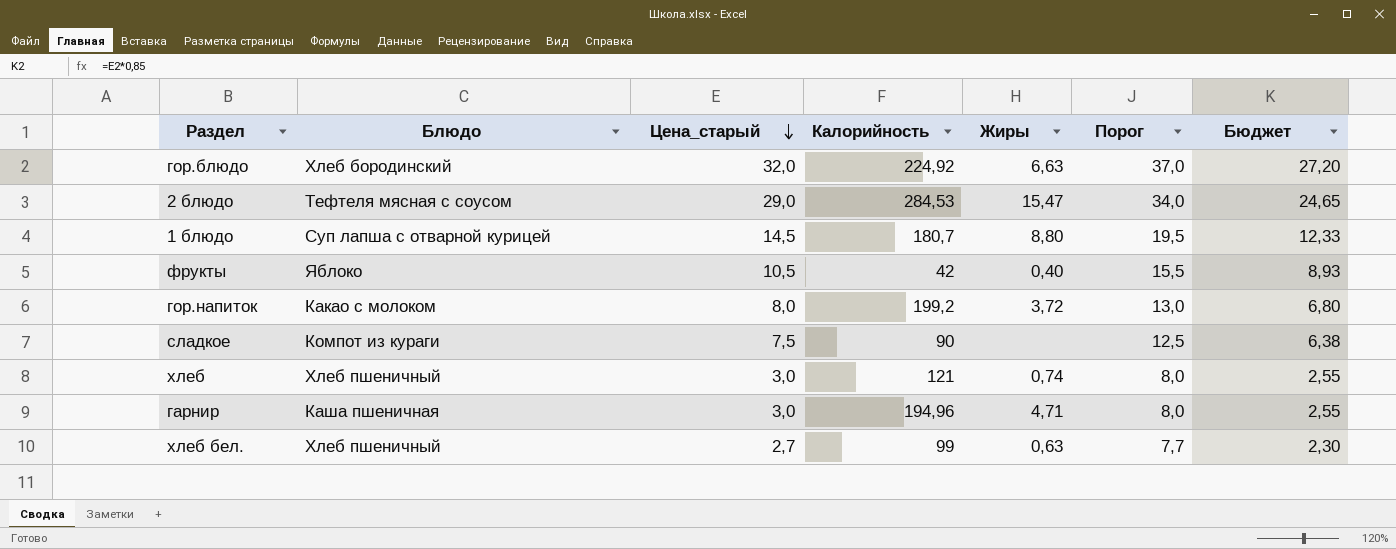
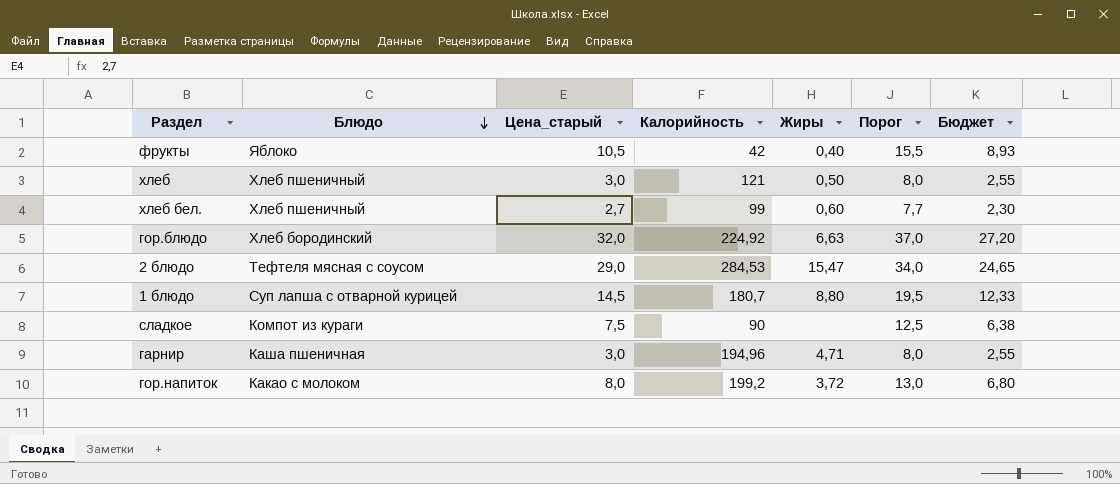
row order: Цена_старый descending -> Блюдо descending
хлеб | Жиры: 0,74 -> 0,50
хлеб бел. | Жиры: 0,63 -> 0,60

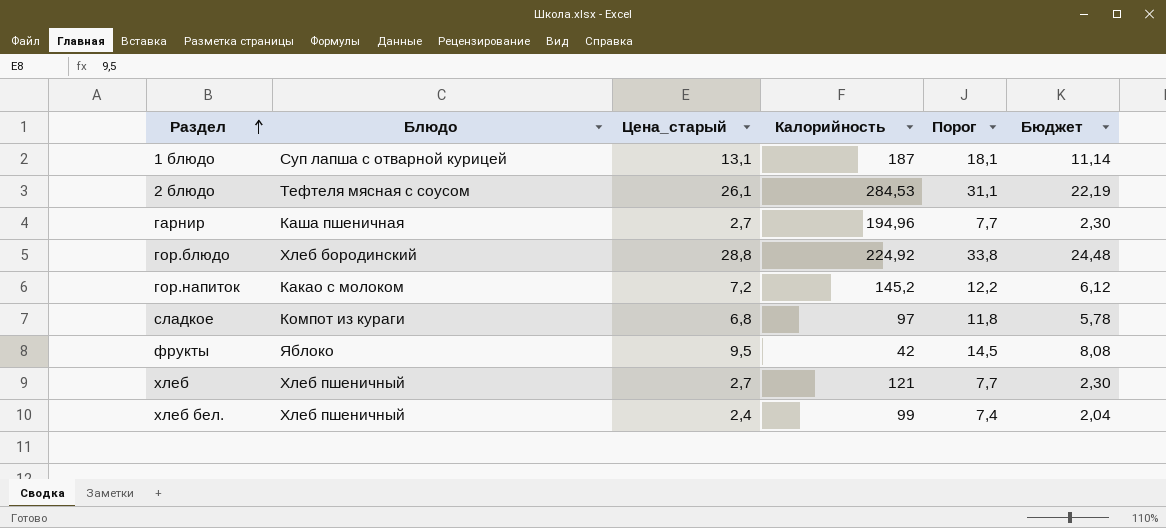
row order: Блюдо descending -> Раздел ascending
column Жиры | position: 5 -> none
1 блюдо | Цена_старый: 14,5 -> 13,1
1 блюдо | Калорийность: 180,7 -> 187
1 блюдо | Порог: 19,5 -> 18,1
1 блюдо | Бюджет: 12,33 -> 11,14
2 блюдо | Цена_старый: 29,0 -> 26,1
2 блюдо | Порог: 34,0 -> 31,1
2 блюдо | Бюджет: 24,65 -> 22,19
гарнир | Цена_старый: 3,0 -> 2,7
гарнир | Порог: 8,0 -> 7,7
гарнир | Бюджет: 2,55 -> 2,30
гор.блюдо | Цена_старый: 32,0 -> 28,8
гор.блюдо | Порог: 37,0 -> 33,8
гор.блюдо | Бюджет: 27,20 -> 24,48
гор.напиток | Цена_старый: 8,0 -> 7,2
гор.напиток | Калорийность: 199,2 -> 145,2
гор.напиток | Порог: 13,0 -> 12,2
гор.напиток | Бюджет: 6,80 -> 6,12
сладкое | Цена_старый: 7,5 -> 6,8
сладкое | Калорийность: 90 -> 97
сладкое | Порог: 12,5 -> 11,8
сладкое | Бюджет: 6,38 -> 5,78
фрукты | Цена_старый: 10,5 -> 9,5
фрукты | Порог: 15,5 -> 14,5
фрукты | Бюджет: 8,93 -> 8,08
хлеб | Цена_старый: 3,0 -> 2,7
хлеб | Порог: 8,0 -> 7,7
хлеб | Бюджет: 2,55 -> 2,30
хлеб бел. | Цена_старый: 2,7 -> 2,4
хлеб бел. | Порог: 7,7 -> 7,4
хлеб бел. | Бюджет: 2,30 -> 2,04

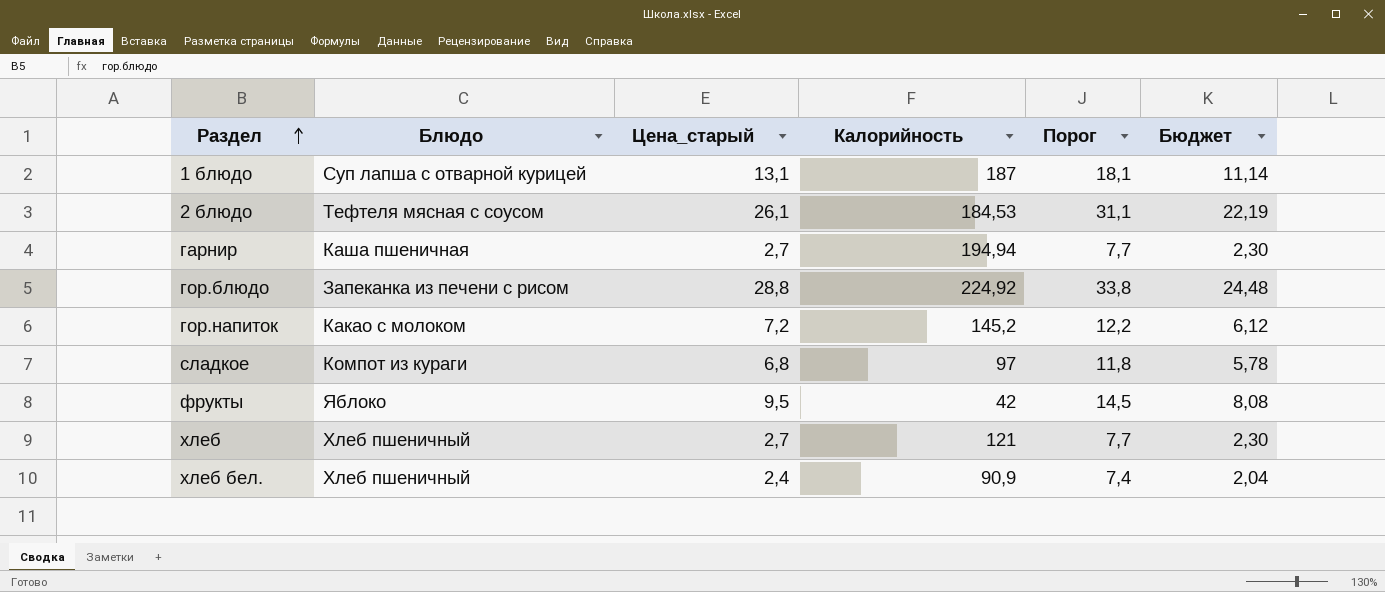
2 блюдо | Калорийность: 284,53 -> 184,53
гарнир | Калорийность: 194,96 -> 194,94
гор.блюдо | Блюдо: Хлеб бородинский -> Запеканка из печени с рисом
хлеб бел. | Калорийность: 99 -> 90,9

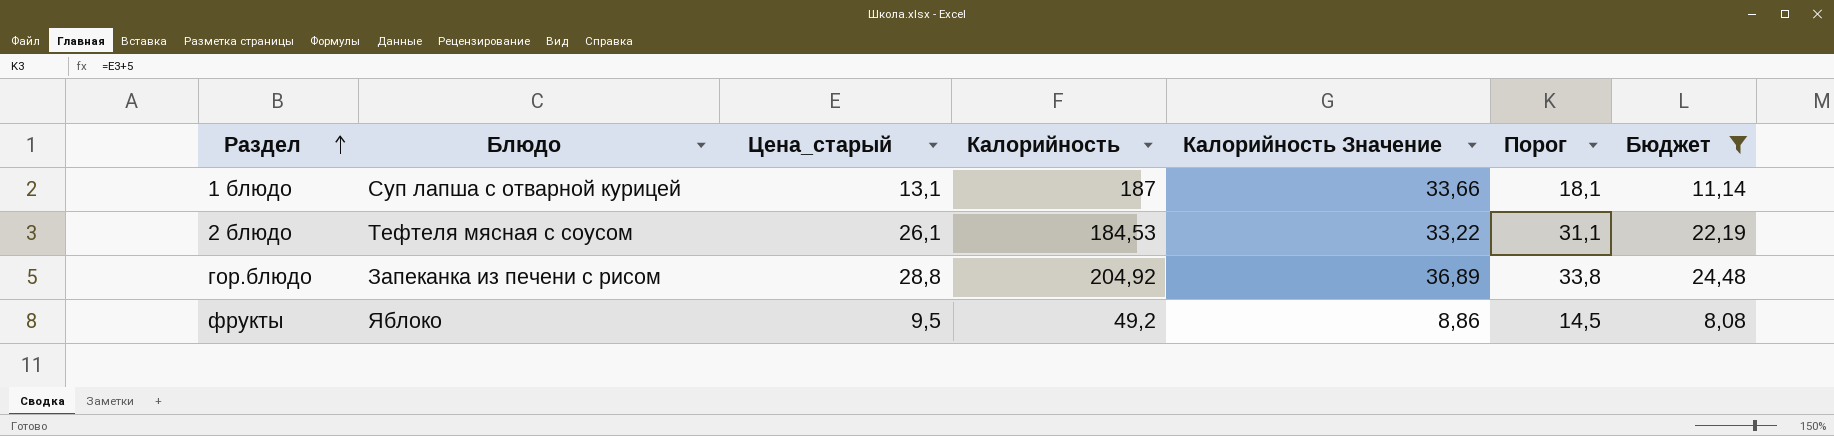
filter: none -> Бюджет >= 8,08
column Калорийность Значение | formula: none -> [Калорийность] * 0,18
гор.блюдо | Калорийность: 224,92 -> 204,92
фрукты | Калорийность: 42 -> 49,2

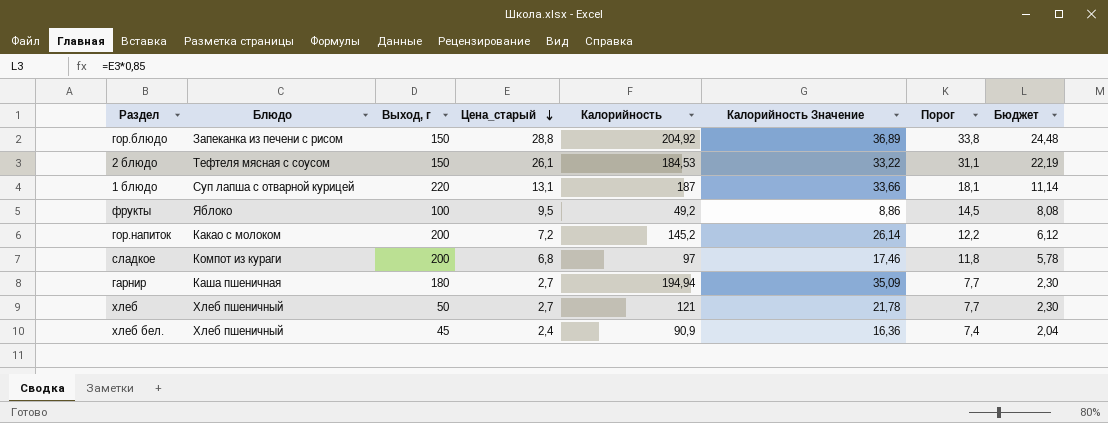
filter: Бюджет >= 8,08 -> none
row order: Раздел ascending -> Цена_старый descending
column Выход, г | position: none -> 3

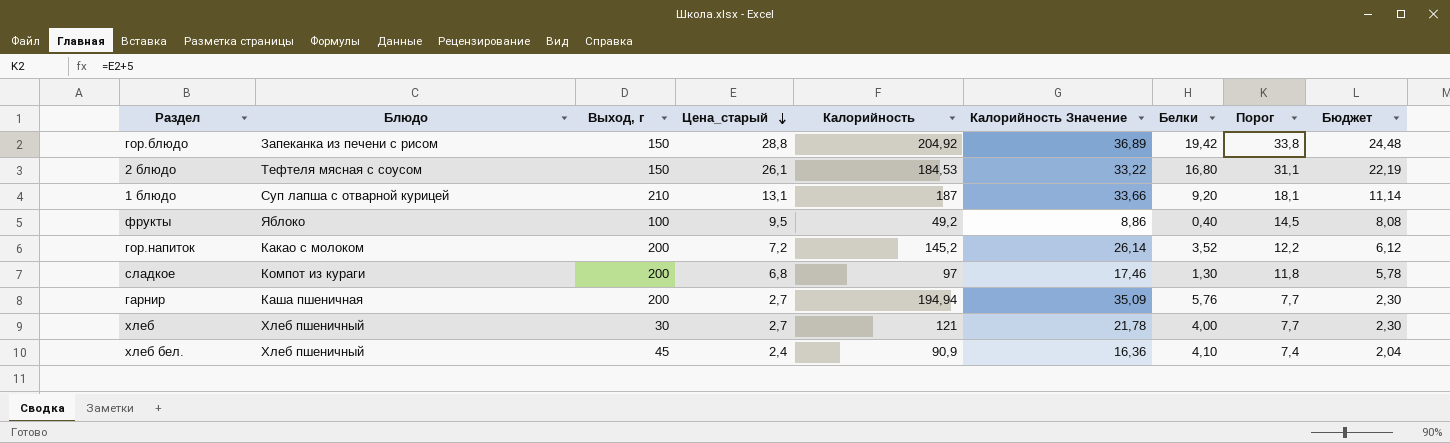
column Белки | position: none -> 7
1 блюдо | Выход, г: 220 -> 210
гарнир | Выход, г: 180 -> 200
хлеб | Выход, г: 50 -> 30

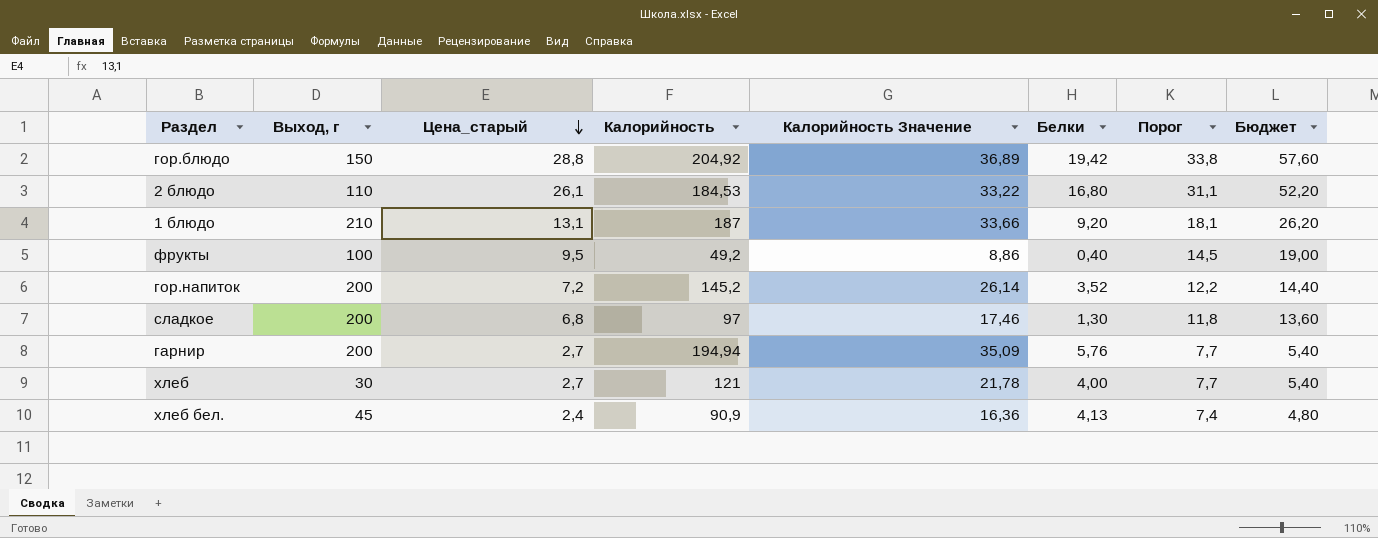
column Блюдо | position: 2 -> none
column Бюджет | formula: [Цена_старый] * 0,85 -> [Цена_старый] * 2
2 блюдо | Выход, г: 150 -> 110
хлеб бел. | Белки: 4,10 -> 4,13

